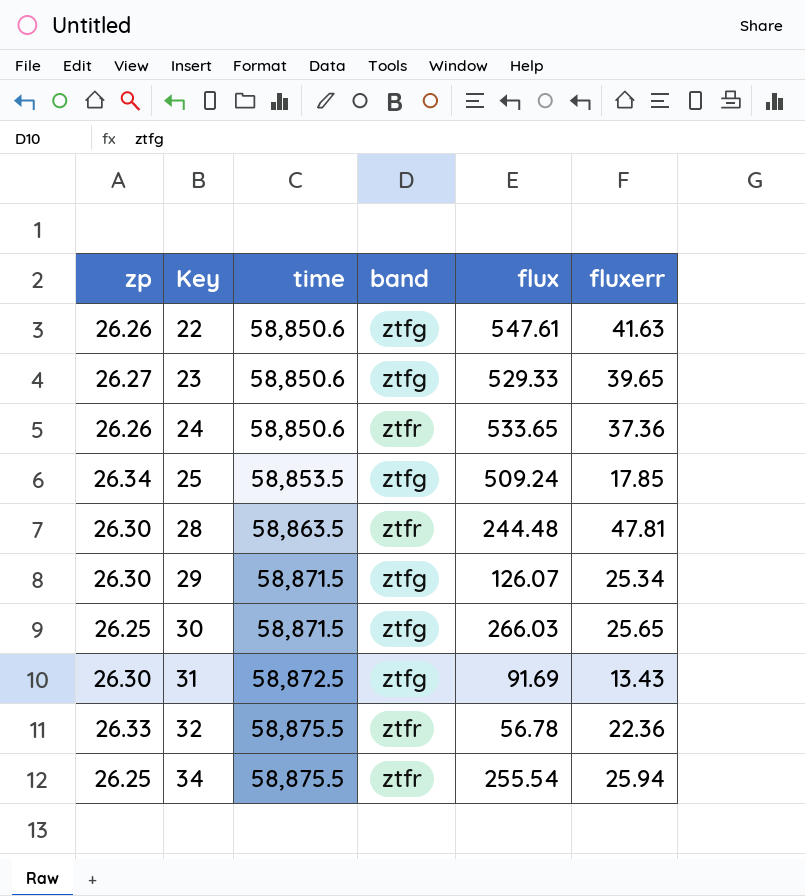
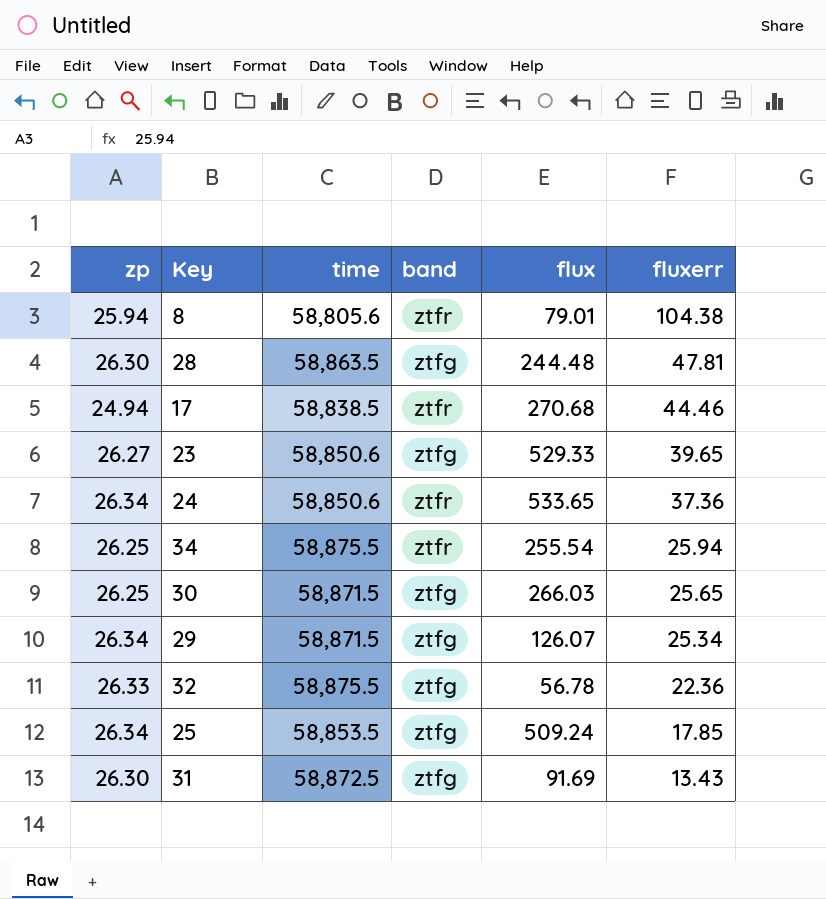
row order: Key ascending -> fluxerr descending
row 22: 26.26 | 58,850.6 | ztfg | 547.61 | 41.63 -> none
row 8: none -> 25.94 | 58,805.6 | ztfr | 79.01 | 104.38
28 | band: ztfr -> ztfg
row 17: none -> 24.94 | 58,838.5 | ztfr | 270.68 | 44.46
24 | zp: 26.26 -> 26.34
29 | zp: 26.30 -> 26.34
32 | band: ztfr -> ztfg

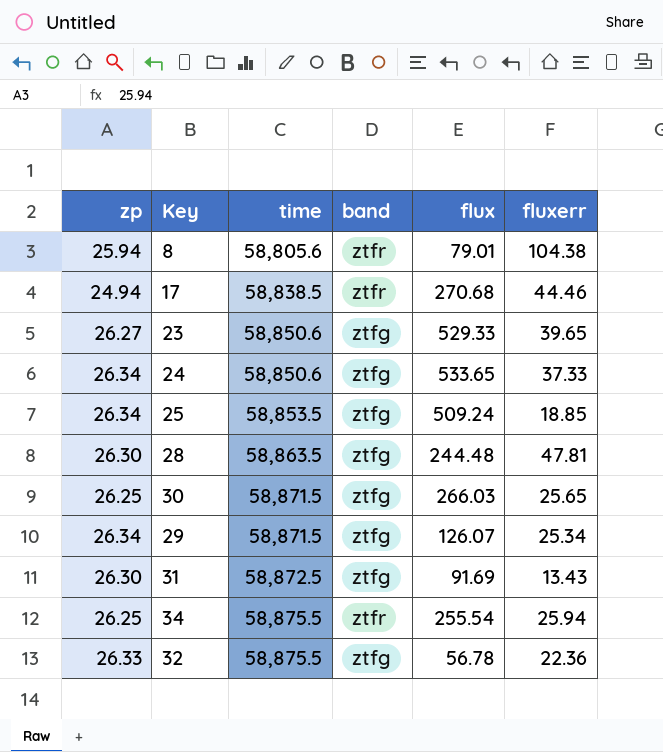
row order: fluxerr descending -> time ascending
24 | band: ztfr -> ztfg
24 | fluxerr: 37.36 -> 37.33
25 | fluxerr: 17.85 -> 18.85

